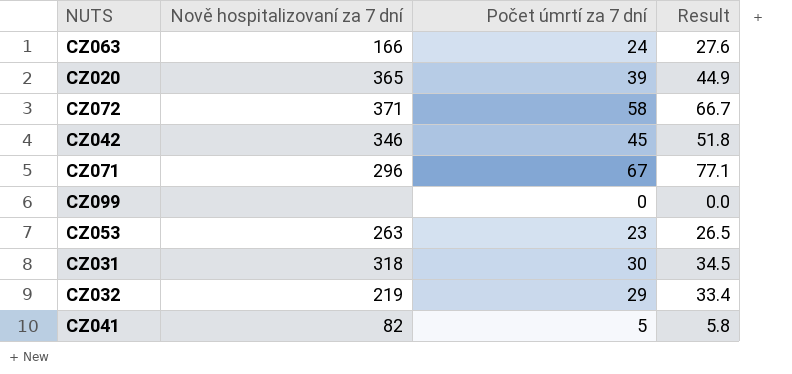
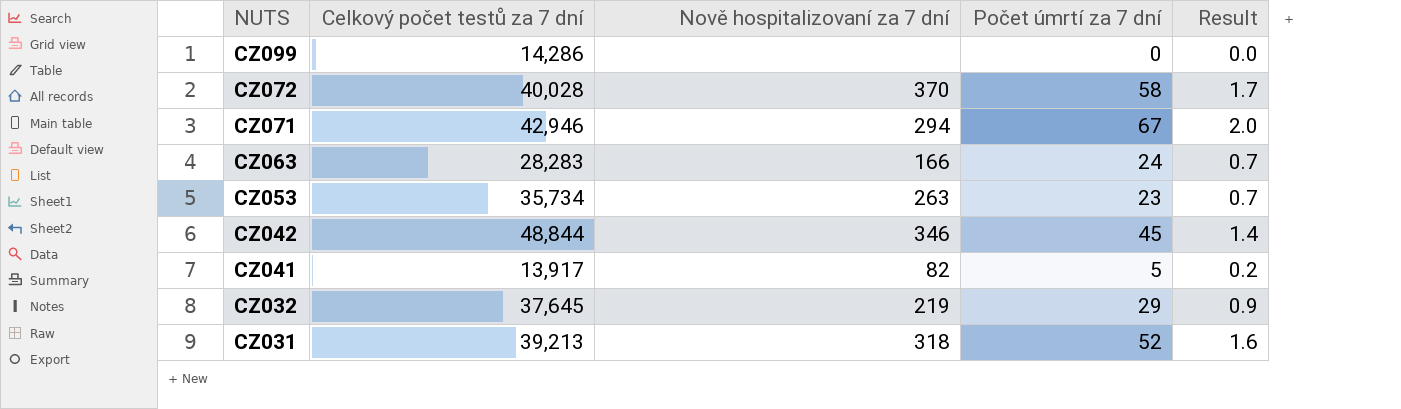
row order: none -> NUTS descending
column Celkový počet testů za 7 dní | position: none -> 2
column Result | formula: [Počet úmrtí za 7 dní] * 1.15 -> [Počet úmrtí za 7 dní] * 0.03
row CZ020: 365 | 39 | 44.9 -> none
CZ072 | Nově hospitalizovaní za 7 dní: 371 -> 370
CZ071 | Nově hospitalizovaní za 7 dní: 296 -> 294
CZ031 | Počet úmrtí za 7 dní: 30 -> 52

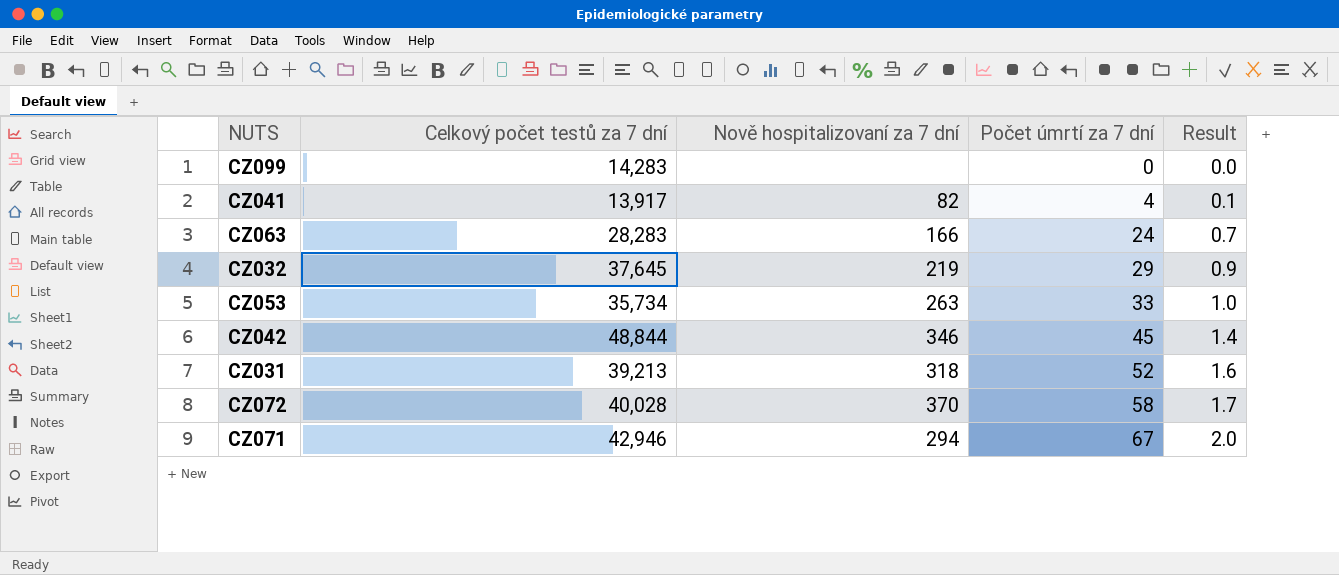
row order: NUTS descending -> Počet úmrtí za 7 dní ascending
CZ099 | Celkový počet testů za 7 dní: 14,286 -> 14,283
CZ041 | Počet úmrtí za 7 dní: 5 -> 4
CZ041 | Result: 0.2 -> 0.1
CZ053 | Počet úmrtí za 7 dní: 23 -> 33
CZ053 | Result: 0.7 -> 1.0

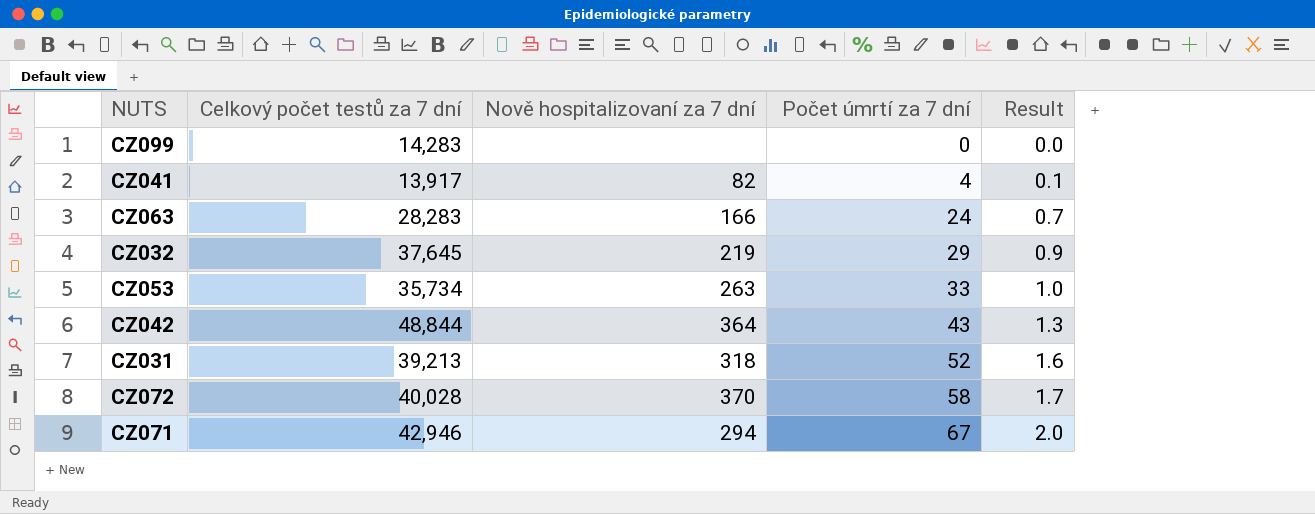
CZ042 | Nově hospitalizovaní za 7 dní: 346 -> 364
CZ042 | Počet úmrtí za 7 dní: 45 -> 43
CZ042 | Result: 1.4 -> 1.3

